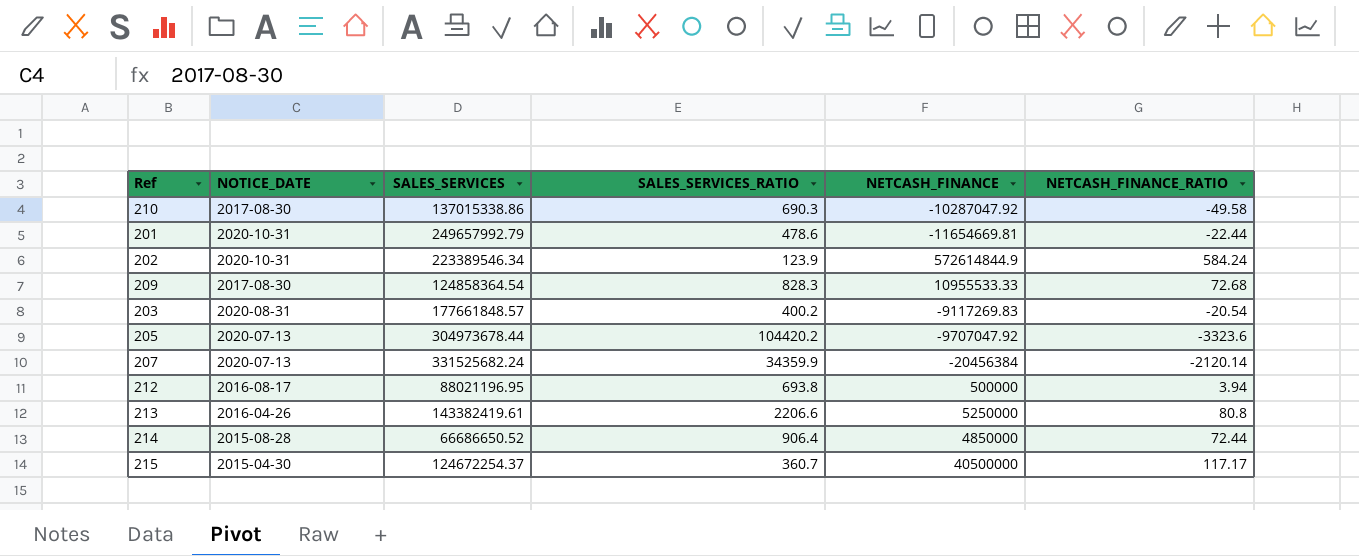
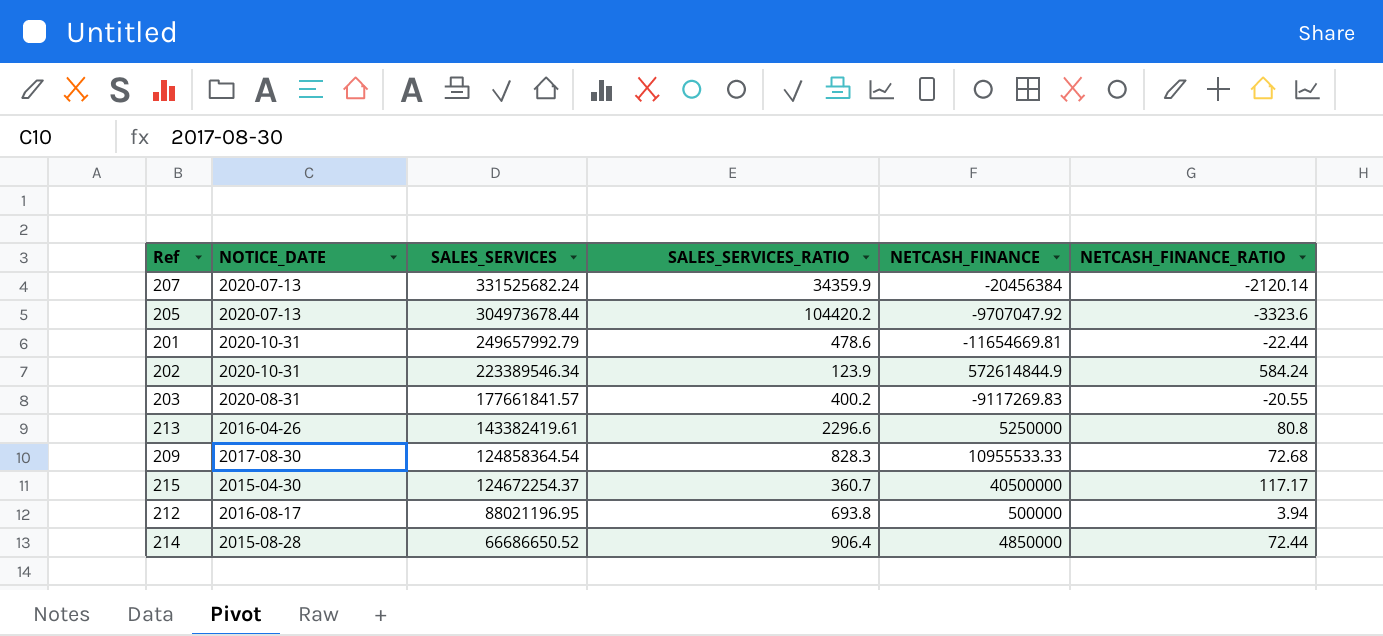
row order: none -> SALES_SERVICES descending
row 210: 2017-08-30 | 137015338.86 | 690.3 | -10287047.92 | -49.58 -> none
203 | SALES_SERVICES: 177661848.57 -> 177661841.57
203 | NETCASH_FINANCE_RATIO: -20.54 -> -20.55
213 | SALES_SERVICES_RATIO: 2206.6 -> 2296.6

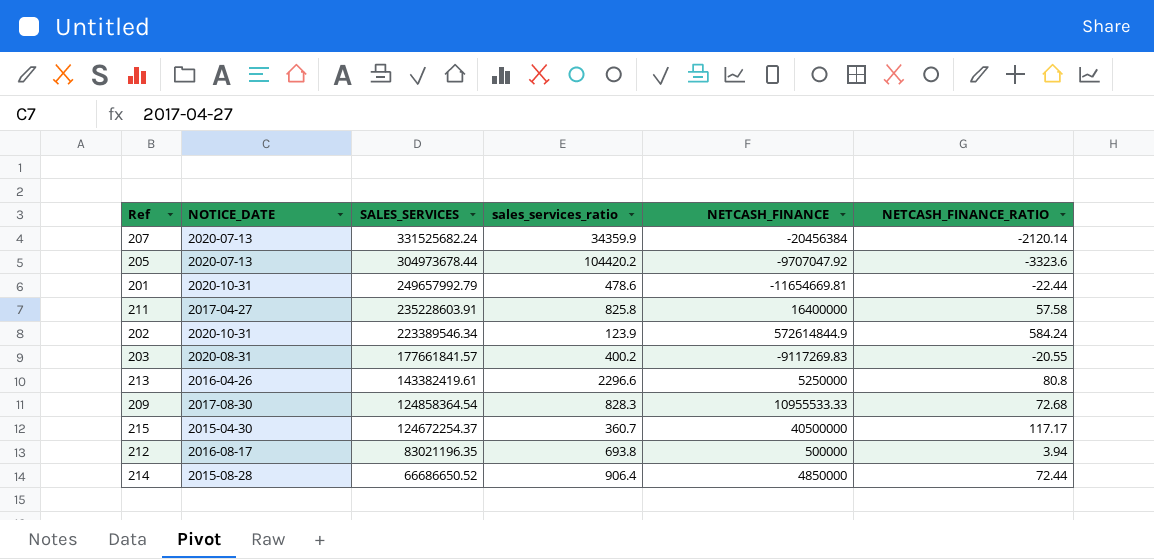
column name: SALES_SERVICES_RATIO -> sales_services_ratio
row 211: none -> 2017-04-27 | 235228603.91 | 825.8 | 16400000 | 57.58
212 | SALES_SERVICES: 88021196.95 -> 83021196.35

